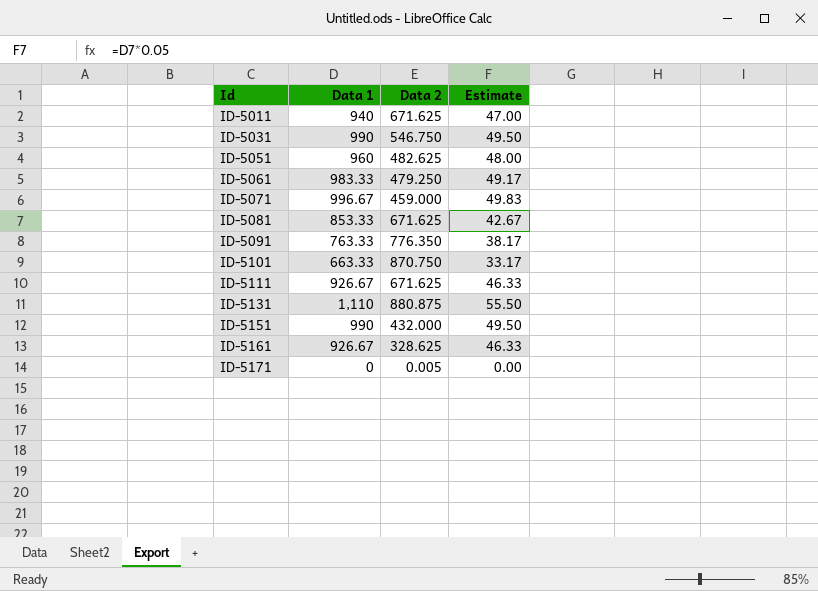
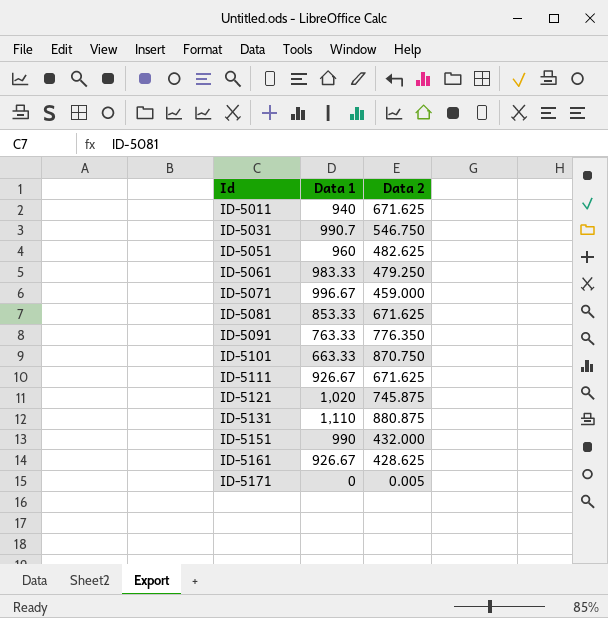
column Estimate | formula: [Data 1] * 0.05 -> none
ID-5031 | Data 1: 990 -> 990.7
row ID-5121: none -> 1,020 | 745.875
ID-5161 | Data 2: 328.625 -> 428.625

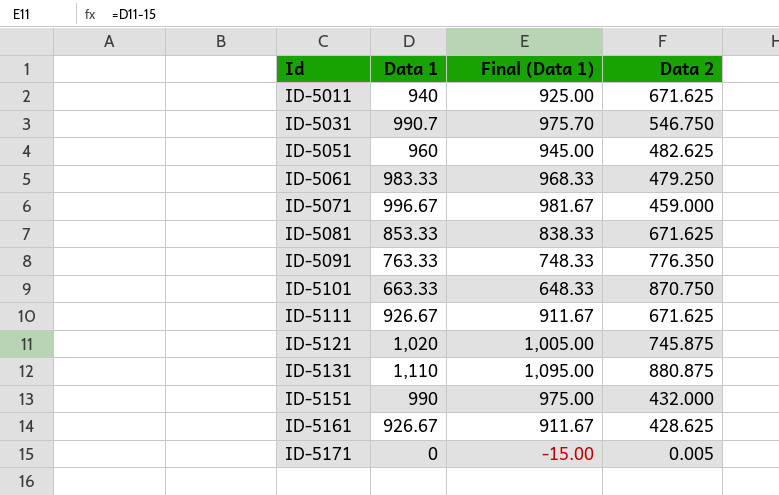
column Final (Data 1) | formula: none -> [Data 1] - 15

